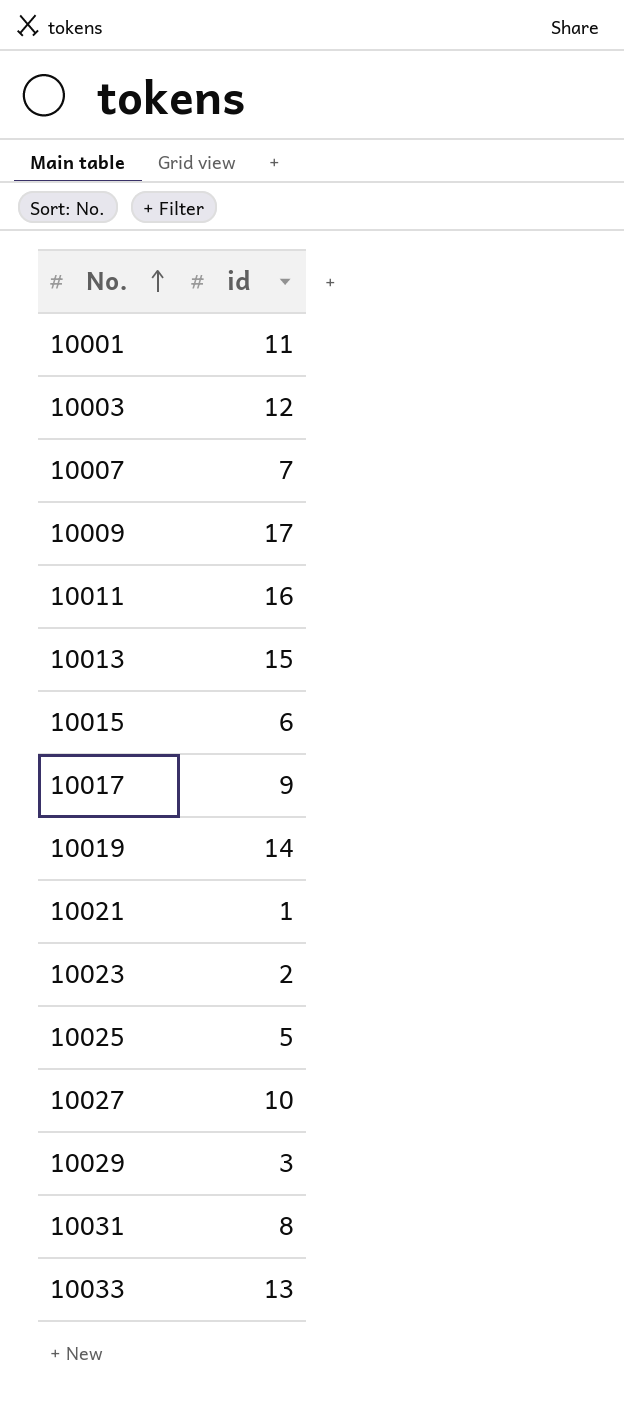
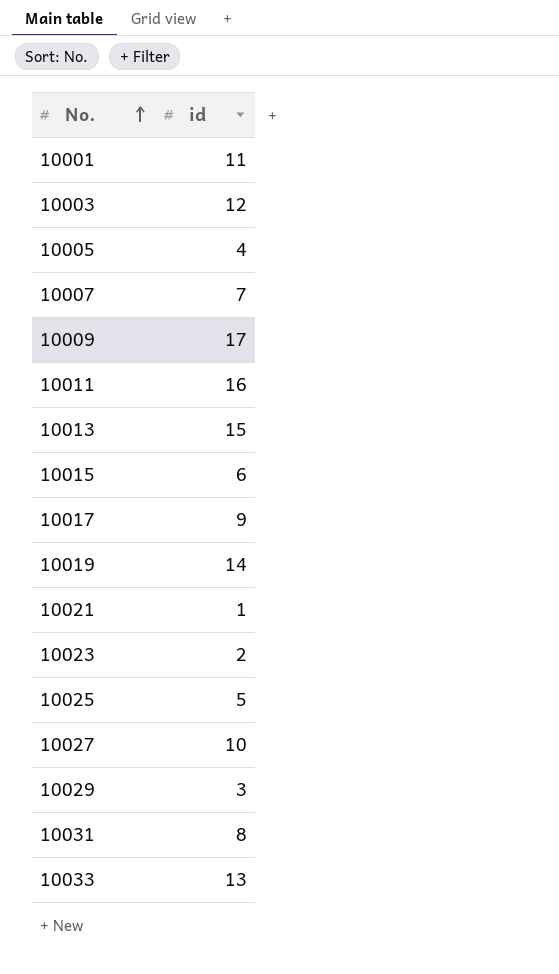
row 10005: none -> 4

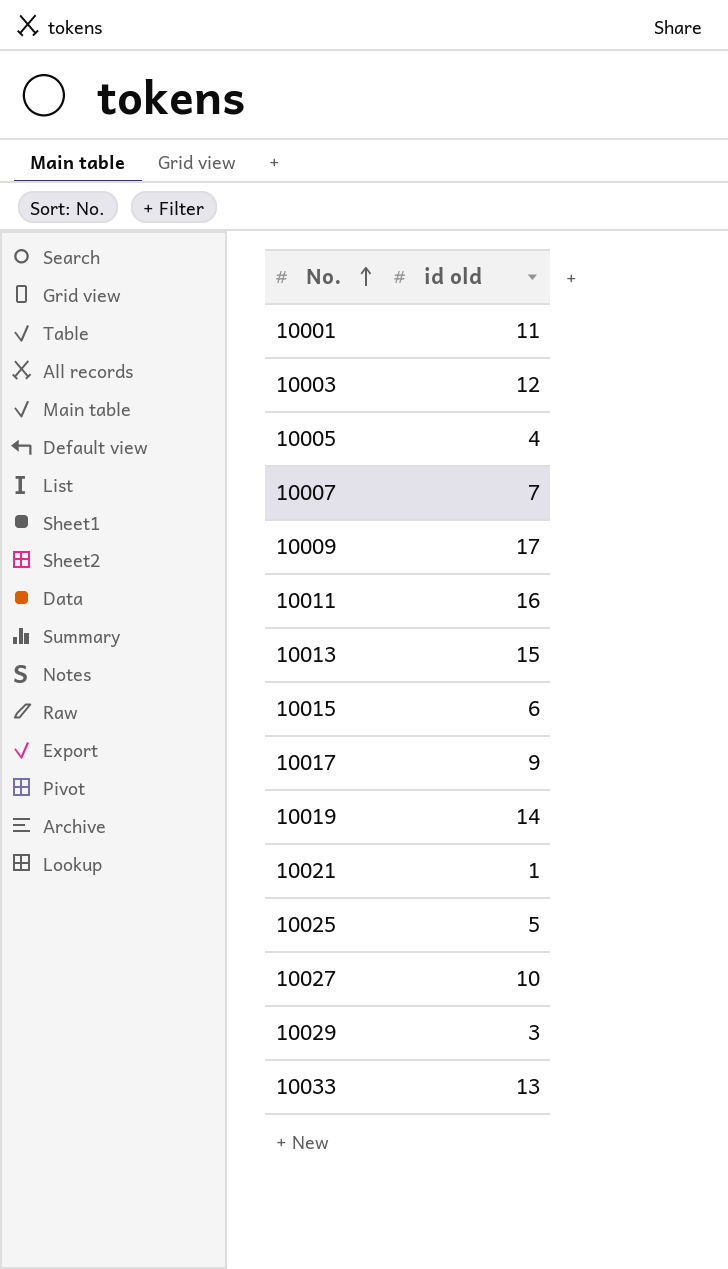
column name: id -> id old
row 10023: 2 -> none
row 10031: 8 -> none

